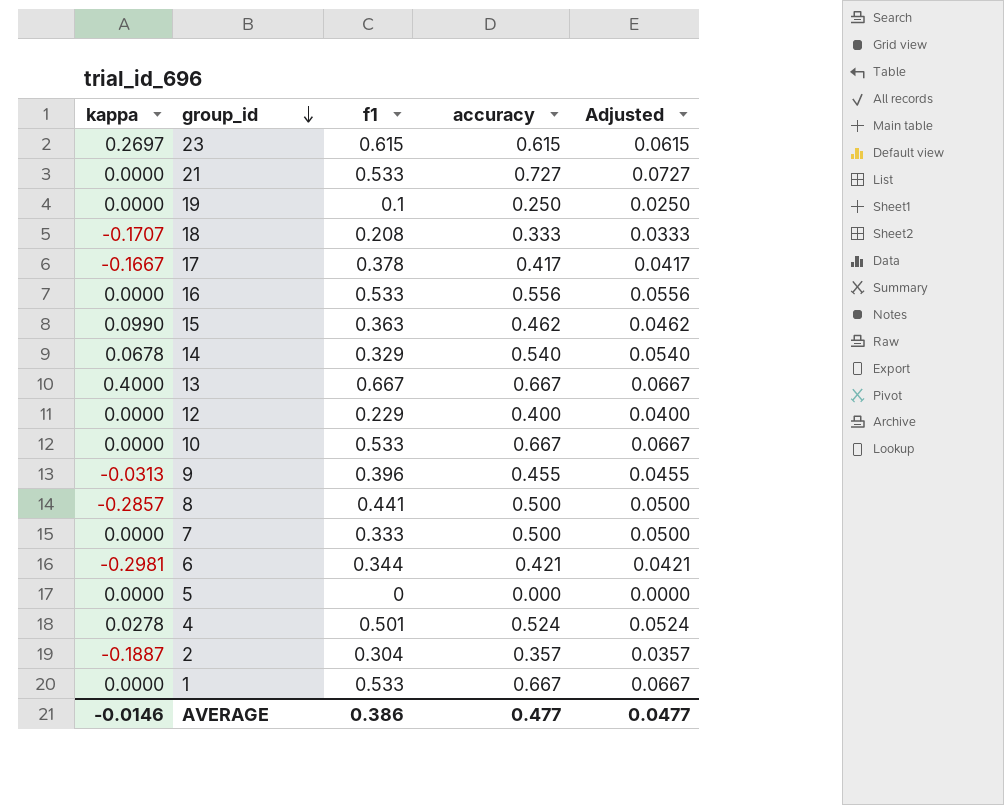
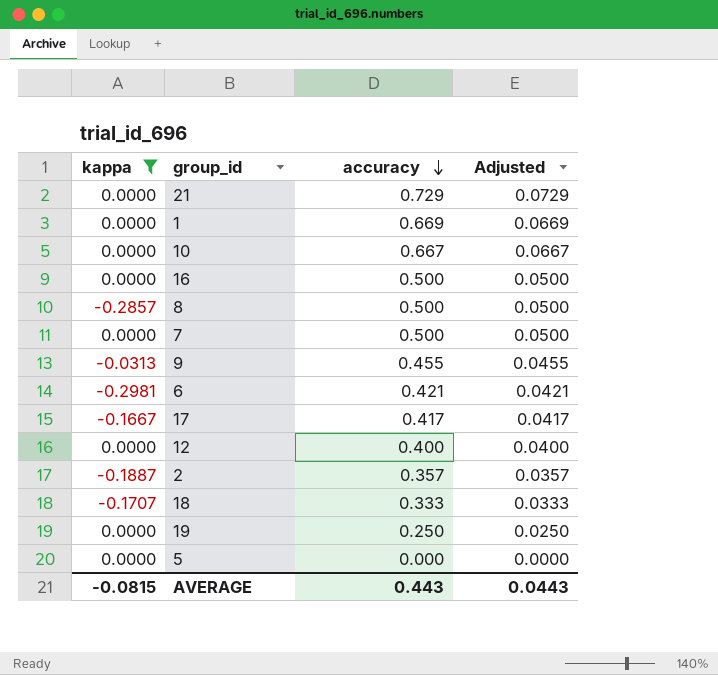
filter: none -> kappa <= 0.0000
row order: group_id descending -> accuracy descending
column f1 | position: 3 -> none
21 | accuracy: 0.727 -> 0.729
21 | Adjusted: 0.0727 -> 0.0729
1 | accuracy: 0.667 -> 0.669
1 | Adjusted: 0.0667 -> 0.0669
16 | accuracy: 0.556 -> 0.500
16 | Adjusted: 0.0556 -> 0.0500
AVERAGE | kappa: -0.0146 -> -0.0815
AVERAGE | accuracy: 0.477 -> 0.443
AVERAGE | Adjusted: 0.0477 -> 0.0443

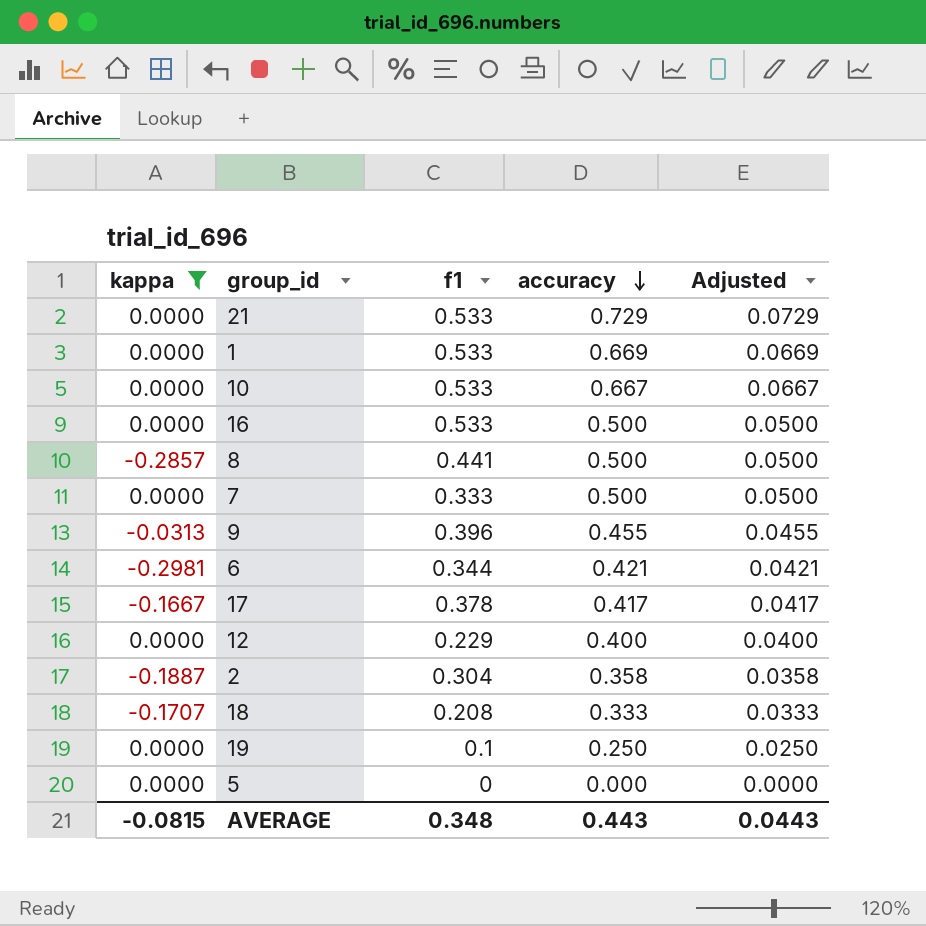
column f1 | position: none -> 3
2 | accuracy: 0.357 -> 0.358
2 | Adjusted: 0.0357 -> 0.0358

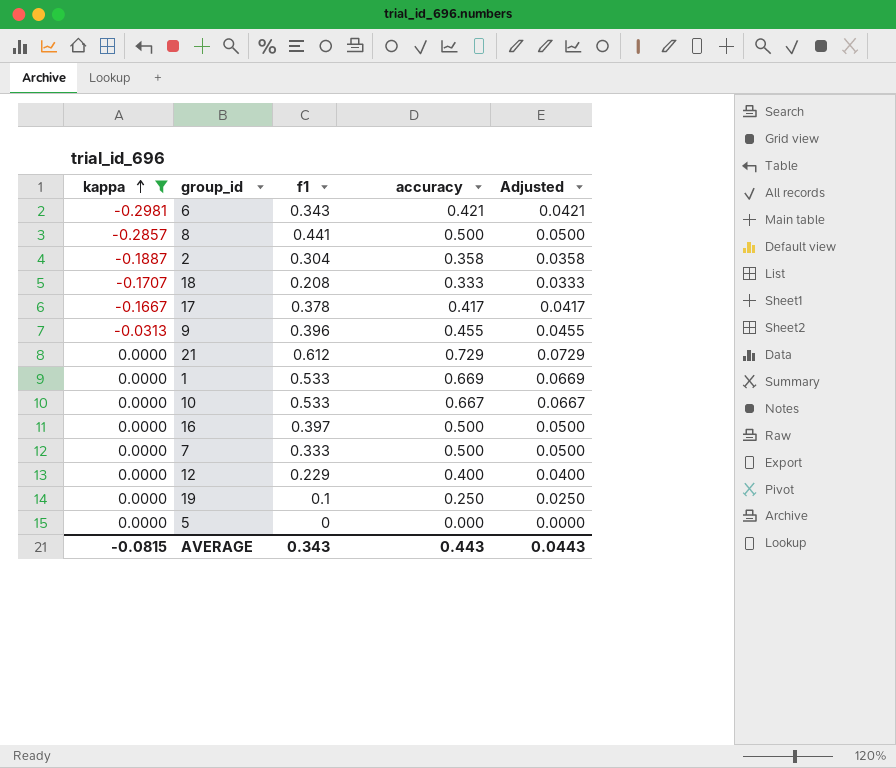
row order: accuracy descending -> kappa ascending
6 | f1: 0.344 -> 0.343
21 | f1: 0.533 -> 0.612
16 | f1: 0.533 -> 0.397
AVERAGE | f1: 0.348 -> 0.343

